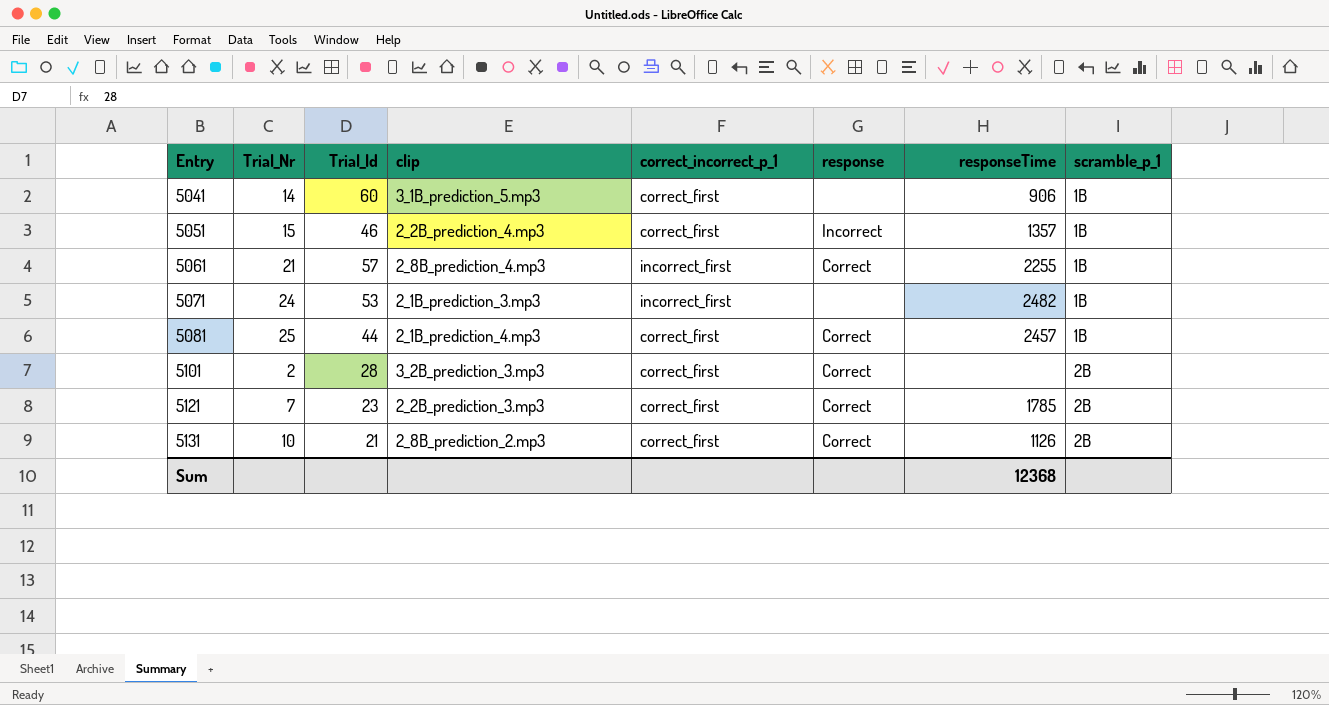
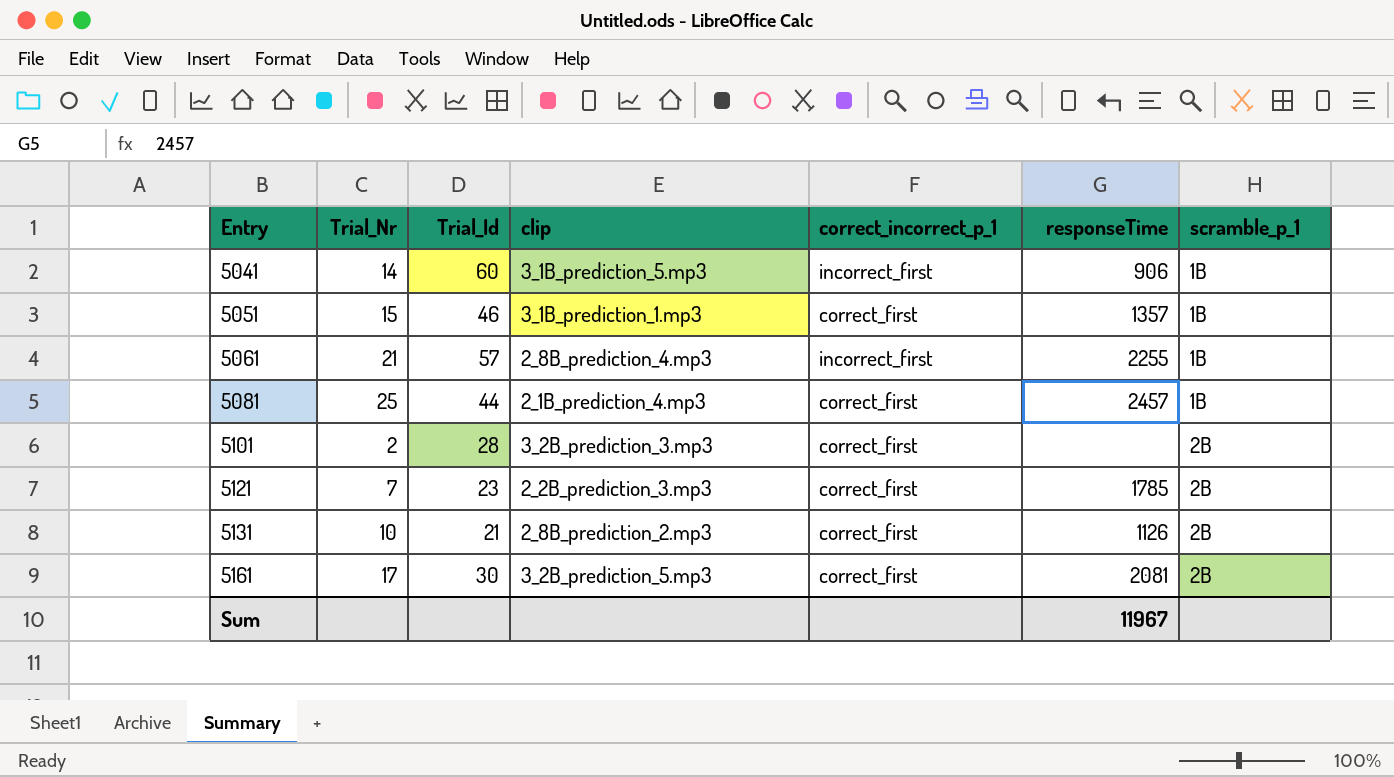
column response | position: 6 -> none
row 5071: 24 | 53 | 2_1B_prediction_3.mp3 | incorrect_first | none | 2482 | 1B -> none
5041 | correct_incorrect_p_1: correct_first -> incorrect_first
5051 | clip: 2_2B_prediction_4.mp3 -> 3_1B_prediction_1.mp3
row 5161: none -> 17 | 30 | 3_2B_prediction_5.mp3 | correct_first | 2081 | 2B
Sum | responseTime: 12368 -> 11967

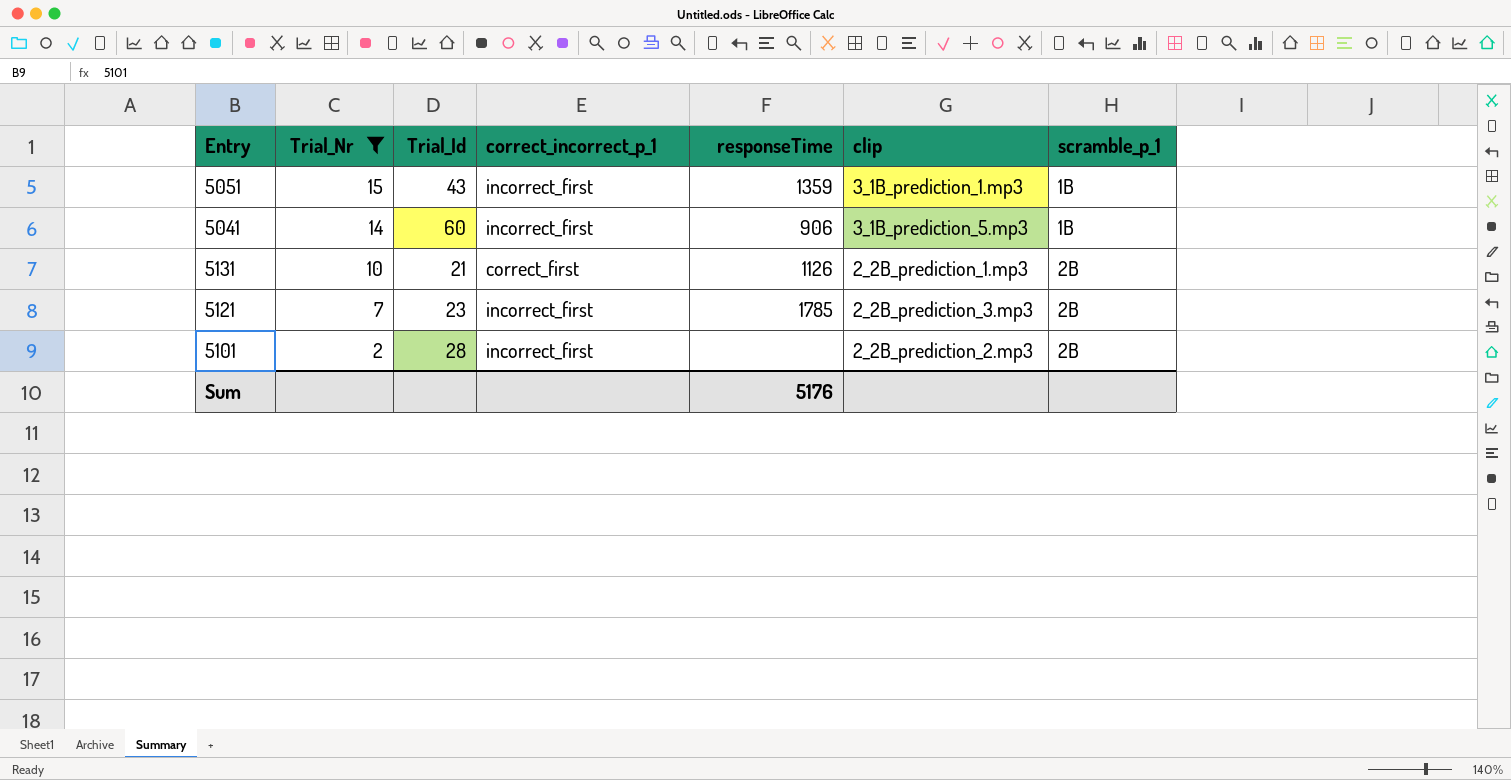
filter: none -> Trial_Nr <= 15
row order: Entry ascending -> Trial_Nr descending
column clip | position: 4 -> 6
5051 | Trial_Id: 46 -> 43
5051 | correct_incorrect_p_1: correct_first -> incorrect_first
5051 | responseTime: 1357 -> 1359
5131 | clip: 2_8B_prediction_2.mp3 -> 2_2B_prediction_1.mp3
5121 | correct_incorrect_p_1: correct_first -> incorrect_first
5101 | correct_incorrect_p_1: correct_first -> incorrect_first
5101 | clip: 3_2B_prediction_3.mp3 -> 2_2B_prediction_2.mp3
Sum | responseTime: 11967 -> 5176

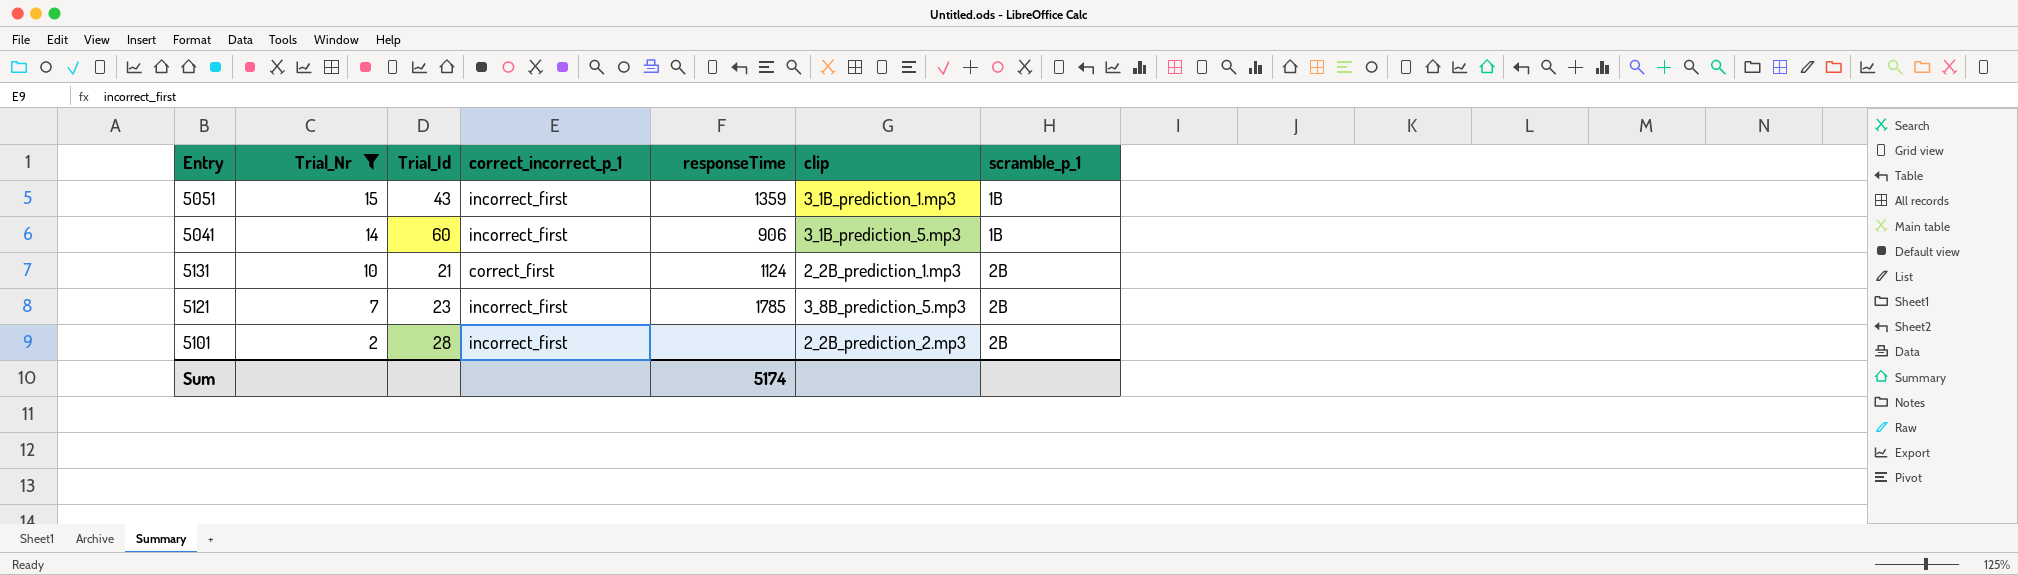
5131 | responseTime: 1126 -> 1124
5121 | clip: 2_2B_prediction_3.mp3 -> 3_8B_prediction_5.mp3
Sum | responseTime: 5176 -> 5174

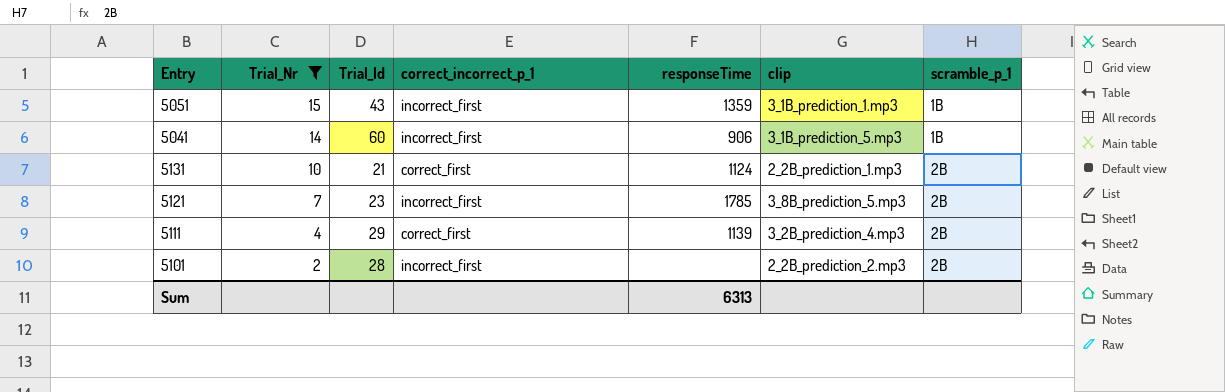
row 5111: none -> 4 | 29 | correct_first | 1139 | 3_2B_prediction_4.mp3 | 2B
Sum | responseTime: 5174 -> 6313

